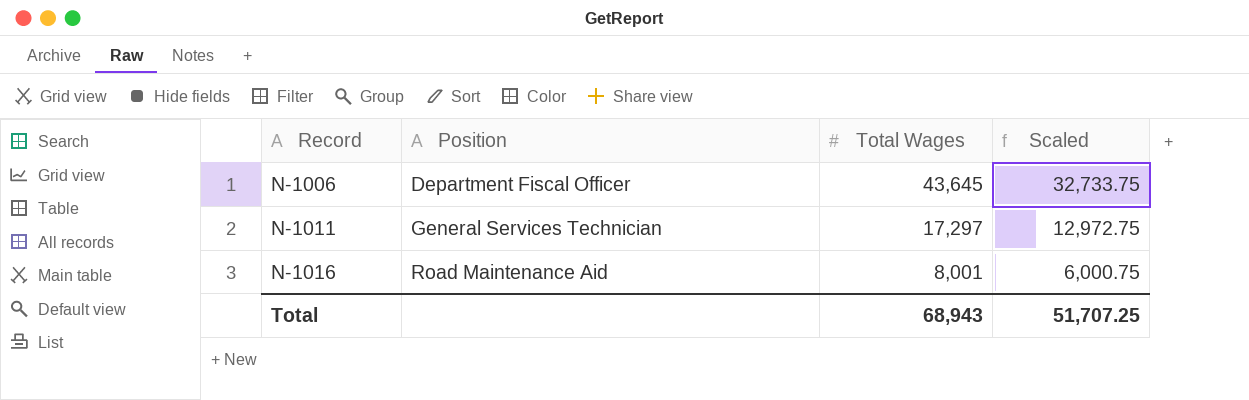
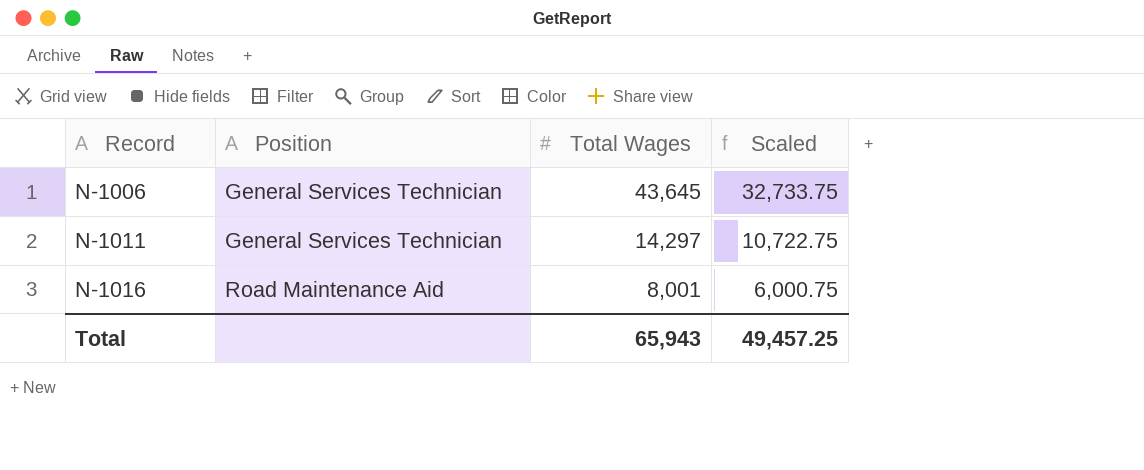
N-1006 | Position: Department Fiscal Officer -> General Services Technician
N-1011 | Total Wages: 17,297 -> 14,297
N-1011 | Scaled: 12,972.75 -> 10,722.75
Total | Total Wages: 68,943 -> 65,943
Total | Scaled: 51,707.25 -> 49,457.25

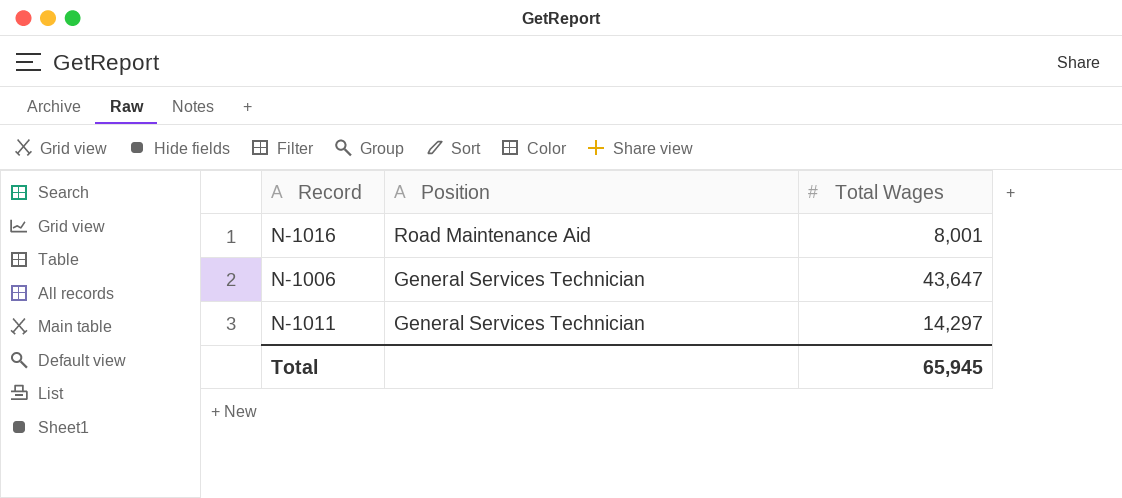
row order: Record ascending -> Position descending
column Scaled | formula: [Total Wages] * 0.75 -> none
N-1006 | Total Wages: 43,645 -> 43,647
Total | Total Wages: 65,943 -> 65,945

